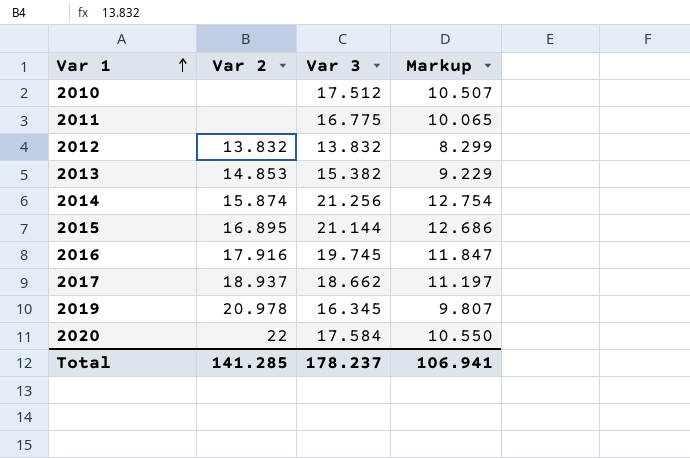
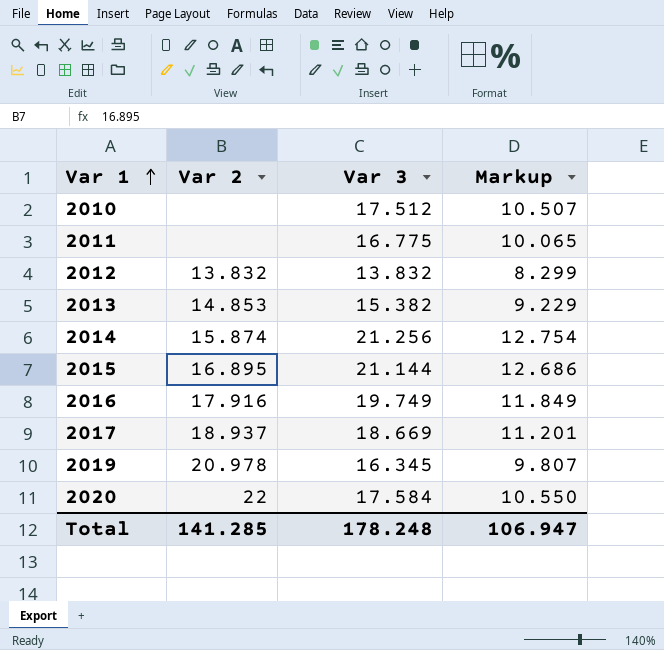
2016 | Var 3: 19.745 -> 19.749
2016 | Markup: 11.847 -> 11.849
2017 | Var 3: 18.662 -> 18.669
2017 | Markup: 11.197 -> 11.201
Total | Var 3: 178.237 -> 178.248
Total | Markup: 106.941 -> 106.947

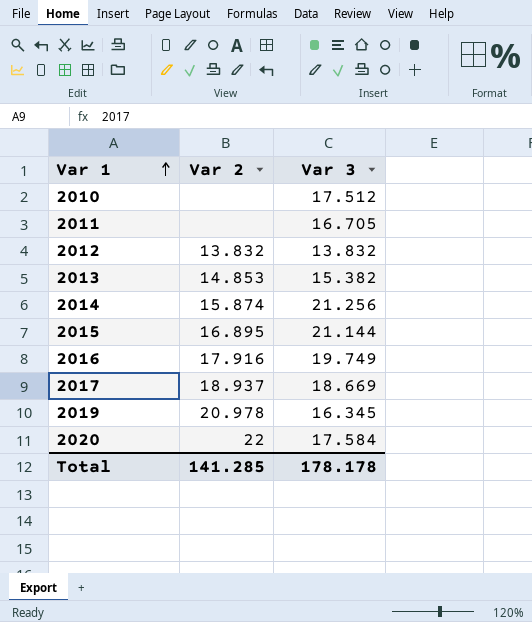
column Markup | formula: [Var 3] * 0.6 -> none
2011 | Var 3: 16.775 -> 16.705
Total | Var 3: 178.248 -> 178.178

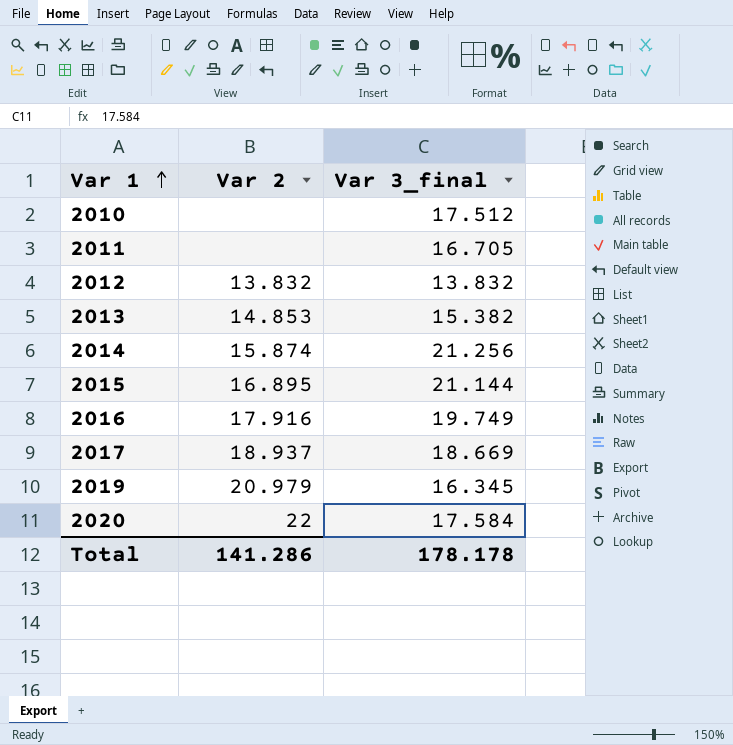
column name: Var 3 -> Var 3_final
2019 | Var 2: 20.978 -> 20.979
Total | Var 2: 141.285 -> 141.286

